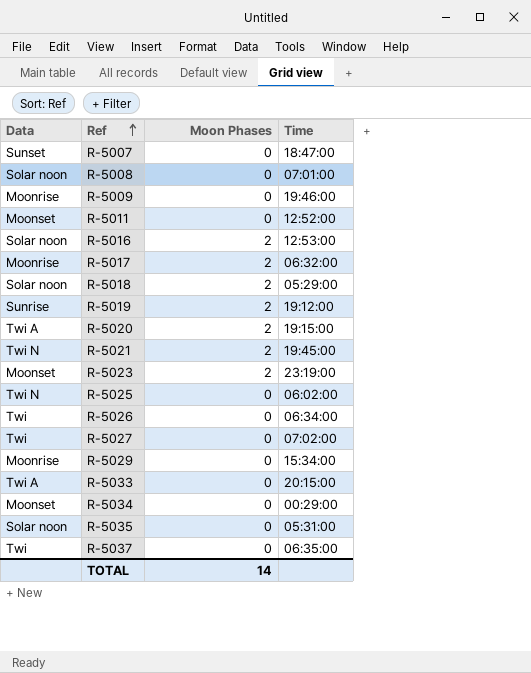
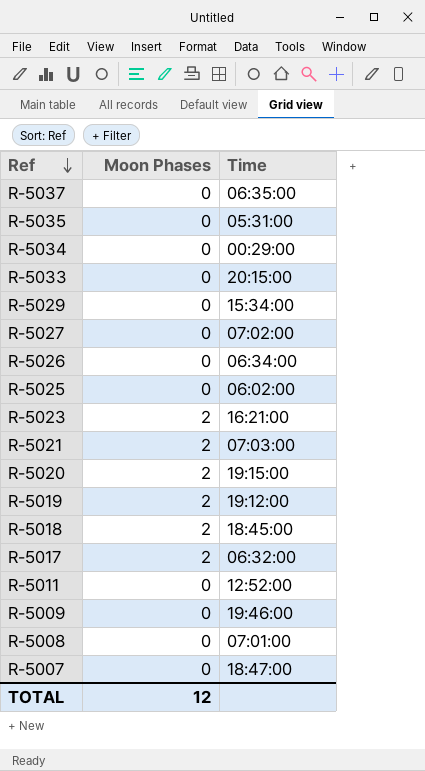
row order: Ref ascending -> Ref descending
column Data | position: 1 -> none
row R-5016: Solar noon | 2 | 12:53:00 -> none
R-5023 | Time: 23:19:00 -> 16:21:00
R-5021 | Time: 19:45:00 -> 07:03:00
R-5018 | Time: 05:29:00 -> 18:45:00
TOTAL | Moon Phases: 14 -> 12

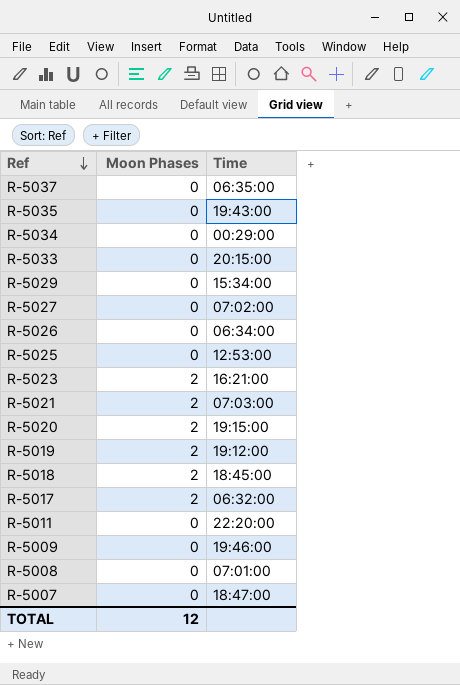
R-5035 | Time: 05:31:00 -> 19:43:00
R-5025 | Time: 06:02:00 -> 12:53:00
R-5011 | Time: 12:52:00 -> 22:20:00

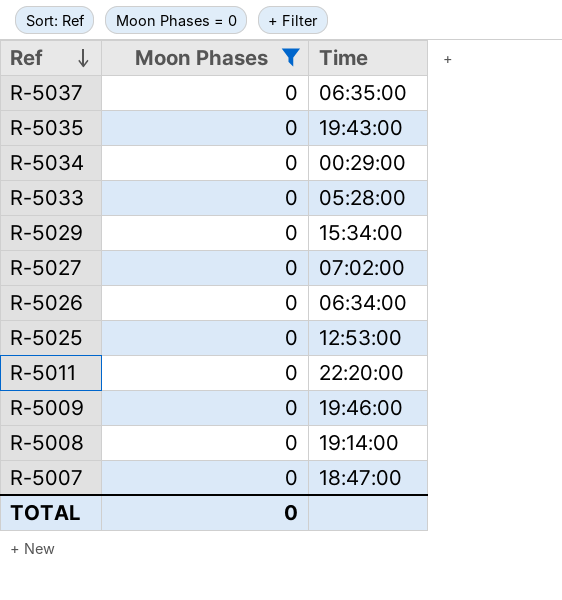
filter: none -> Moon Phases = 0
R-5033 | Time: 20:15:00 -> 05:28:00
R-5008 | Time: 07:01:00 -> 19:14:00
TOTAL | Moon Phases: 12 -> 0

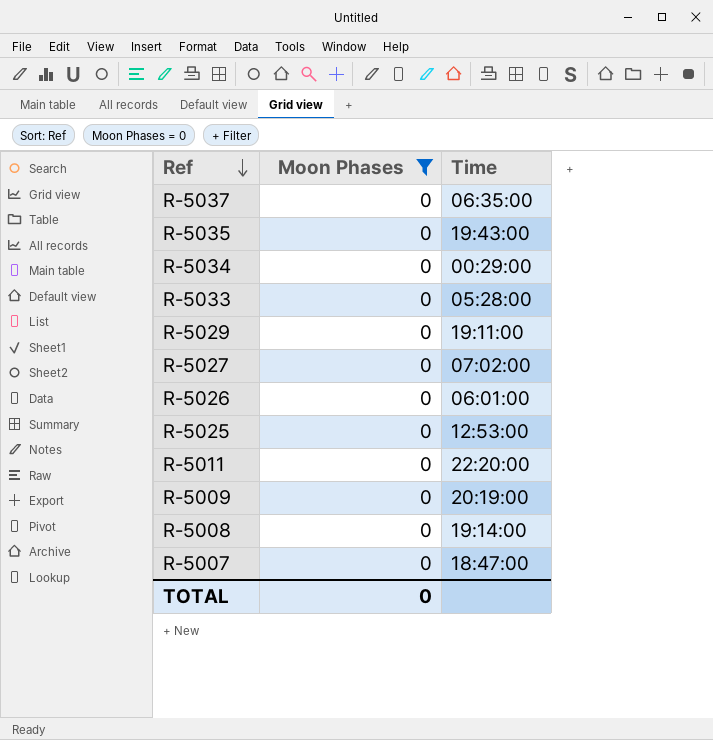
R-5029 | Time: 15:34:00 -> 19:11:00
R-5026 | Time: 06:34:00 -> 06:01:00
R-5009 | Time: 19:46:00 -> 20:19:00

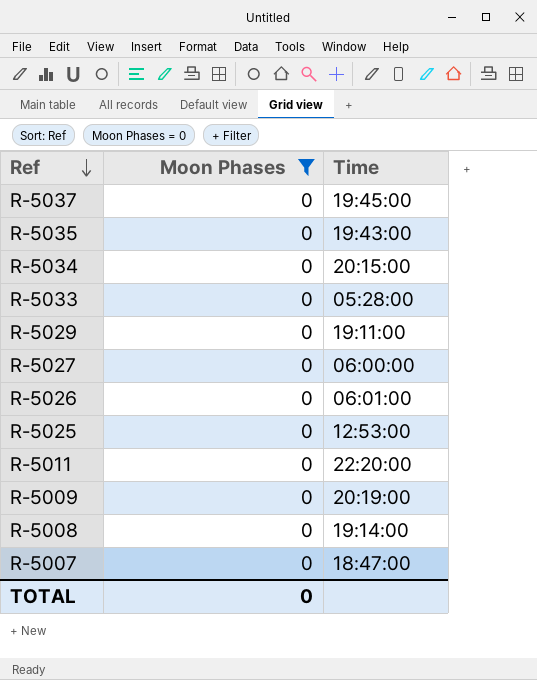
R-5037 | Time: 06:35:00 -> 19:45:00
R-5034 | Time: 00:29:00 -> 20:15:00
R-5027 | Time: 07:02:00 -> 06:00:00

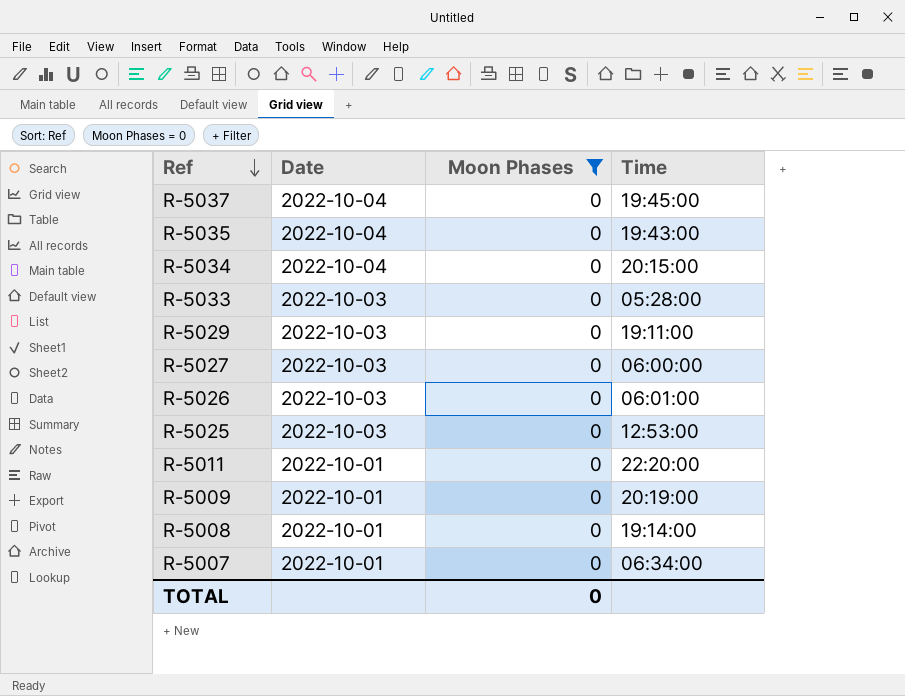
column Date | position: none -> 2
R-5007 | Time: 18:47:00 -> 06:34:00

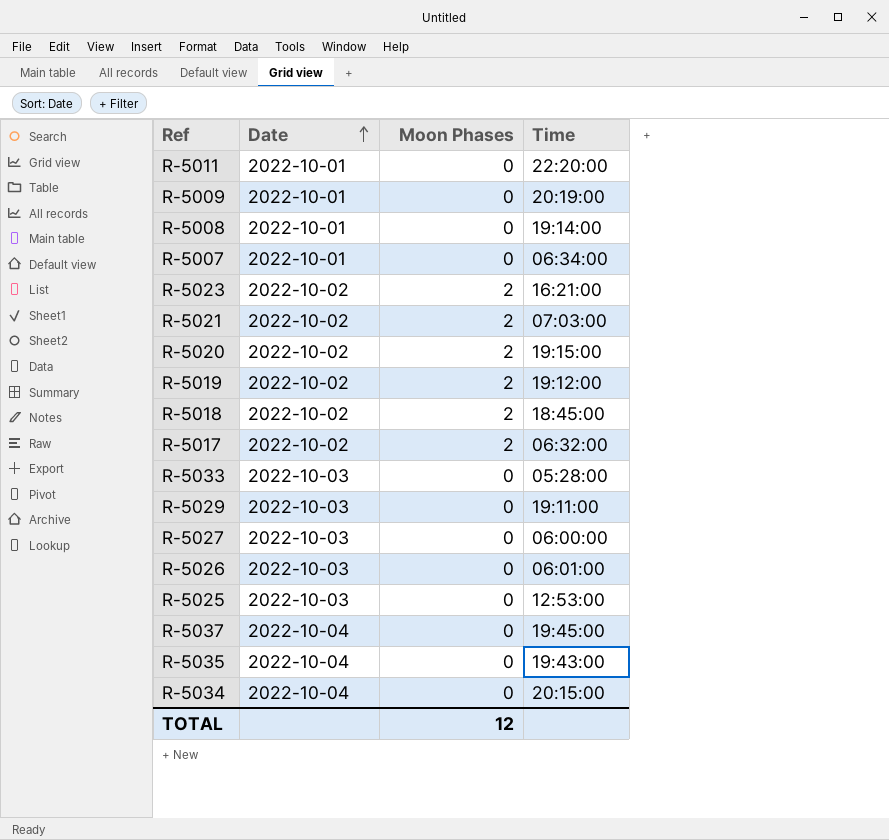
filter: Moon Phases = 0 -> none
row order: Ref descending -> Date ascending
TOTAL | Moon Phases: 0 -> 12

